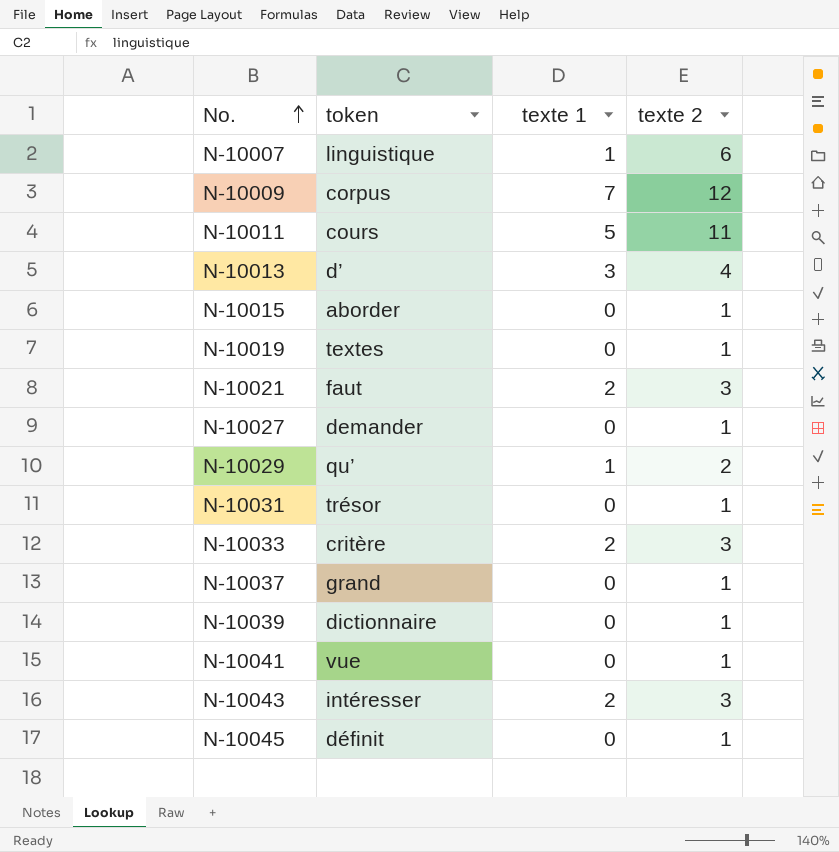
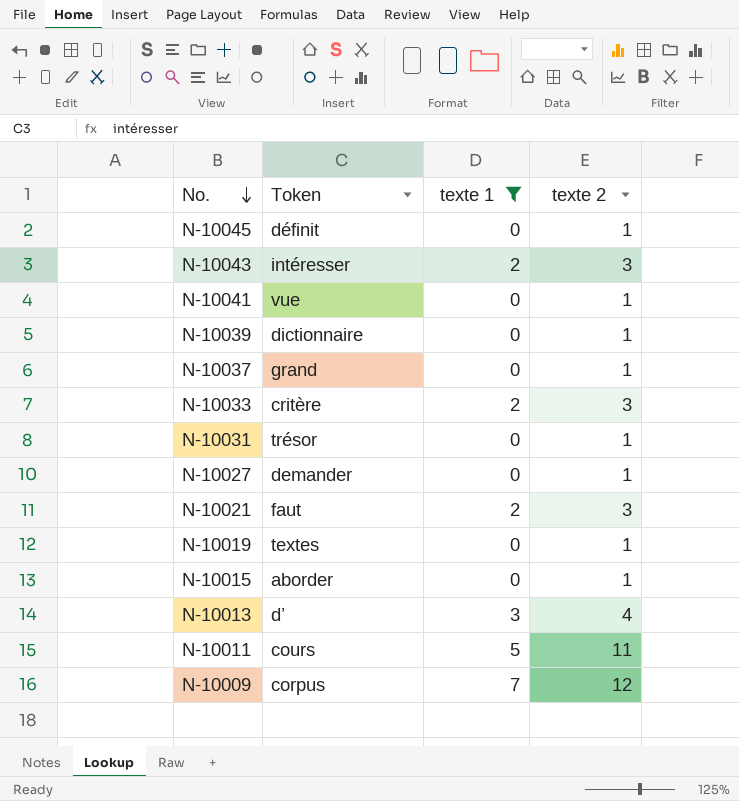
filter: none -> texte 1 != 1
row order: No. ascending -> No. descending
column name: token -> Token

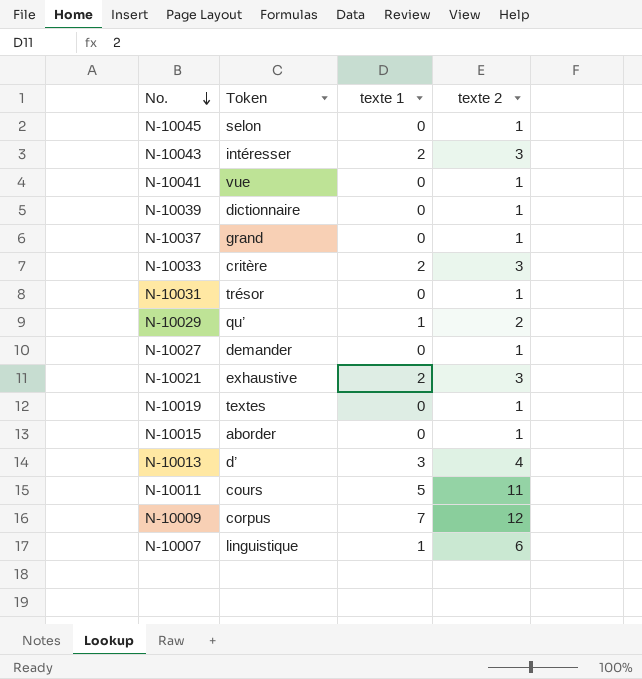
filter: texte 1 != 1 -> none
N-10045 | Token: définit -> selon
N-10021 | Token: faut -> exhaustive

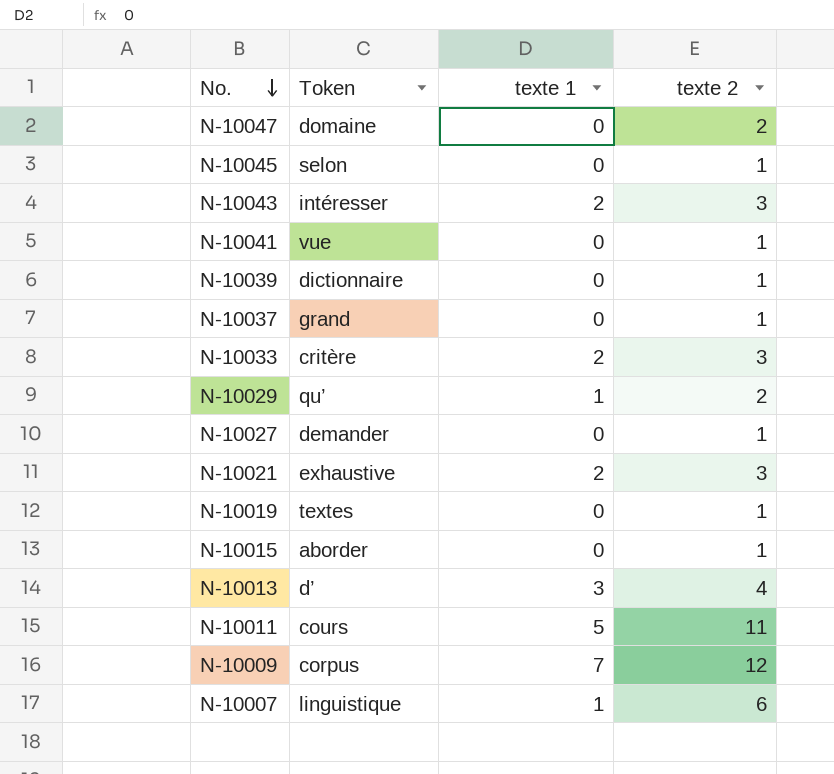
row N-10031: trésor | 0 | 1 -> none
row N-10047: none -> domaine | 0 | 2

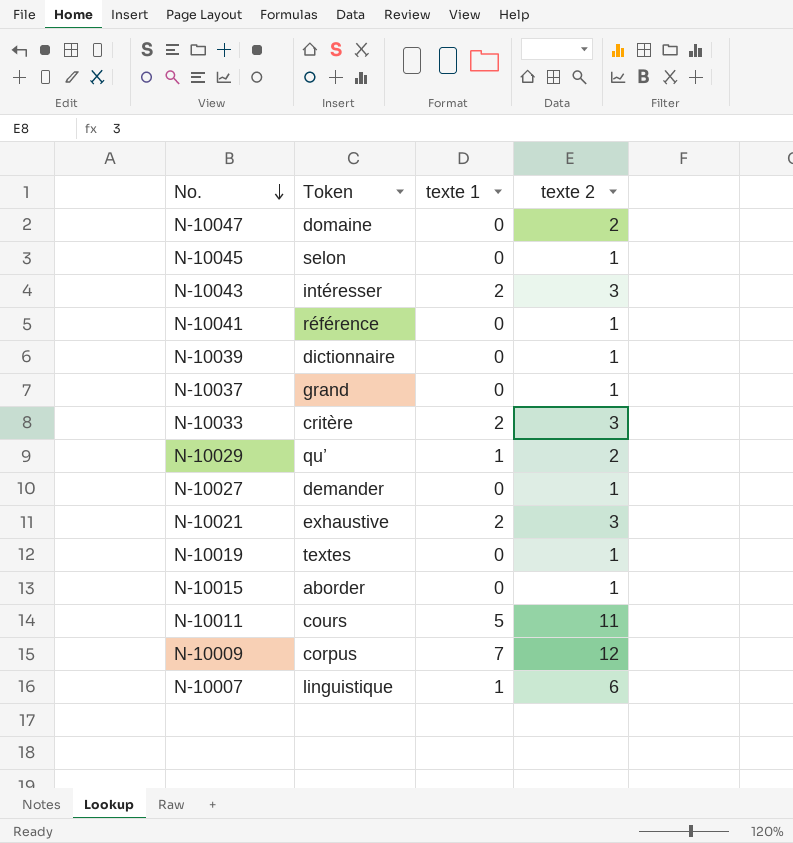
row N-10013: d’ | 3 | 4 -> none
N-10041 | Token: vue -> référence

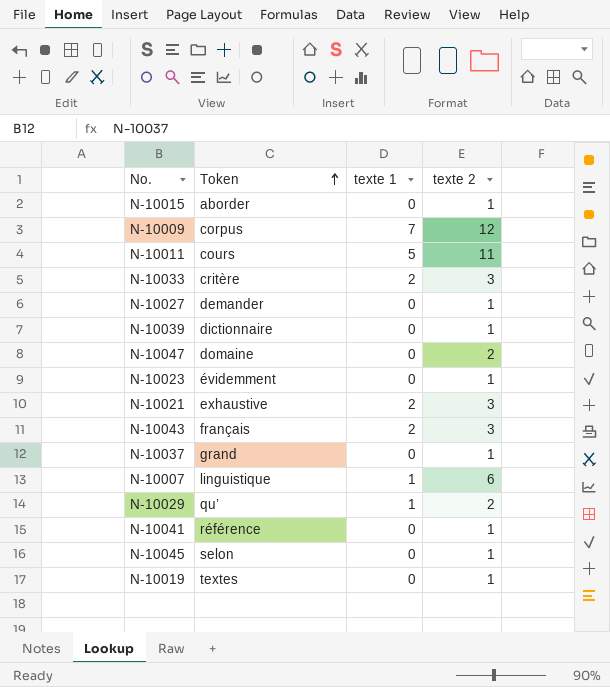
row order: No. descending -> Token ascending
row N-10023: none -> évidemment | 0 | 1
N-10043 | Token: intéresser -> français

